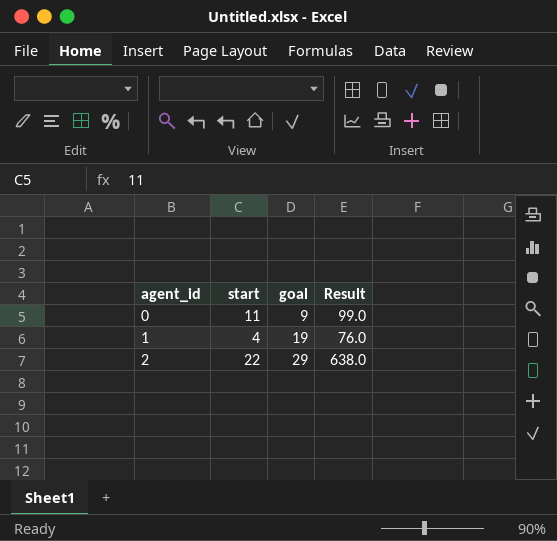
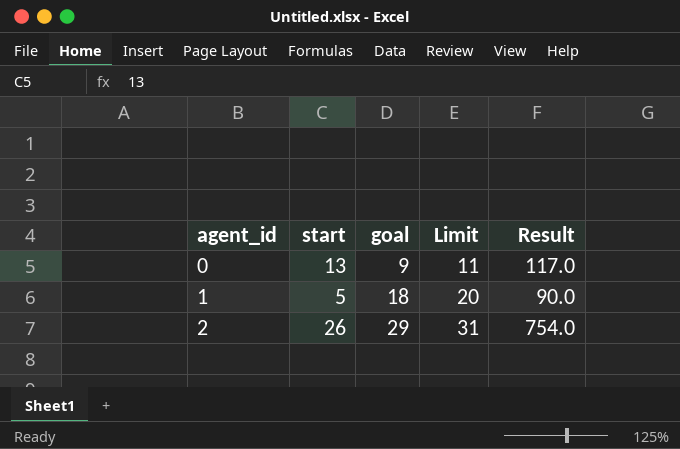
column Limit | formula: none -> [goal] + 2
0 | start: 11 -> 13
0 | Result: 99.0 -> 117.0
1 | start: 4 -> 5
1 | goal: 19 -> 18
1 | Result: 76.0 -> 90.0
2 | start: 22 -> 26
2 | Result: 638.0 -> 754.0

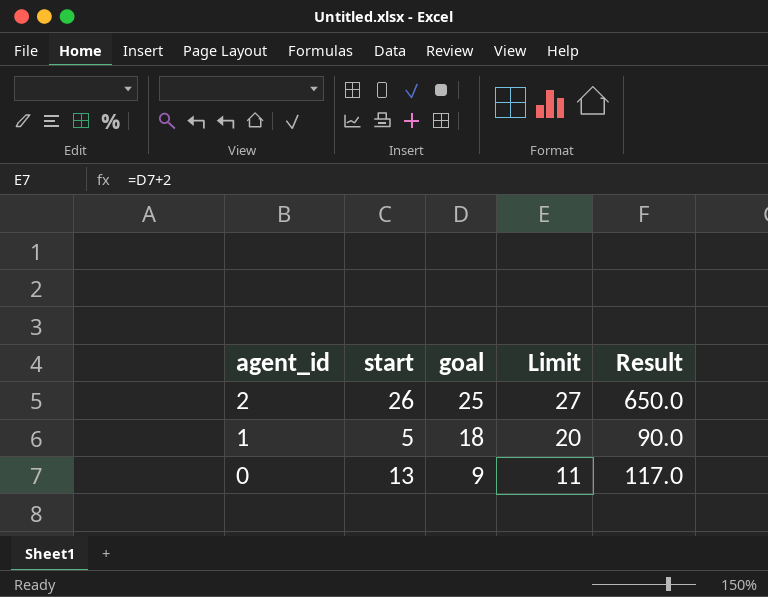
row order: agent_id ascending -> agent_id descending
2 | goal: 29 -> 25
2 | Limit: 31 -> 27
2 | Result: 754.0 -> 650.0

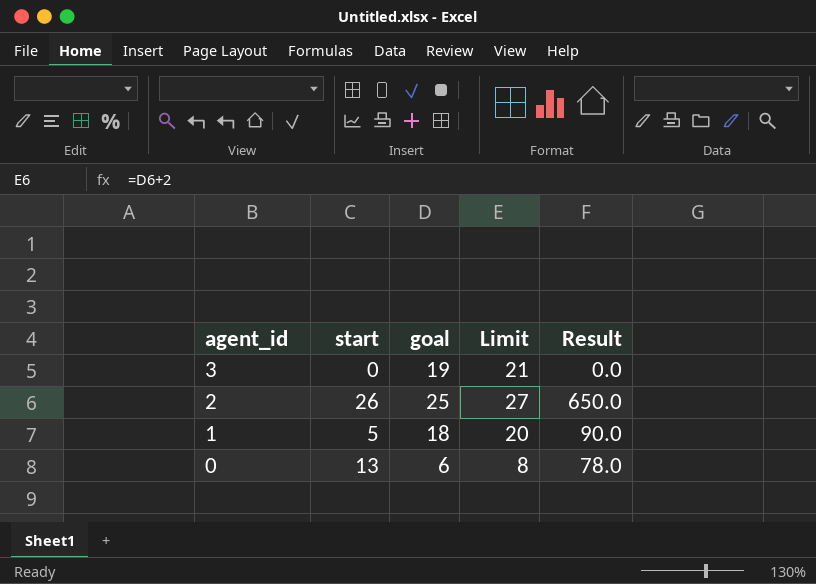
row 3: none -> 0 | 19 | 21 | 0.0
0 | goal: 9 -> 6
0 | Limit: 11 -> 8
0 | Result: 117.0 -> 78.0

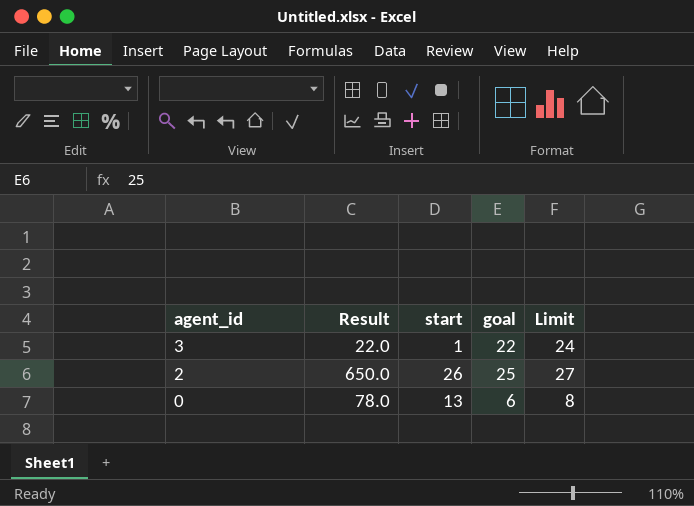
column Result | position: 5 -> 2
row 1: 5 | 18 | 20 | 90.0 -> none
3 | Result: 0.0 -> 22.0
3 | start: 0 -> 1
3 | goal: 19 -> 22
3 | Limit: 21 -> 24

